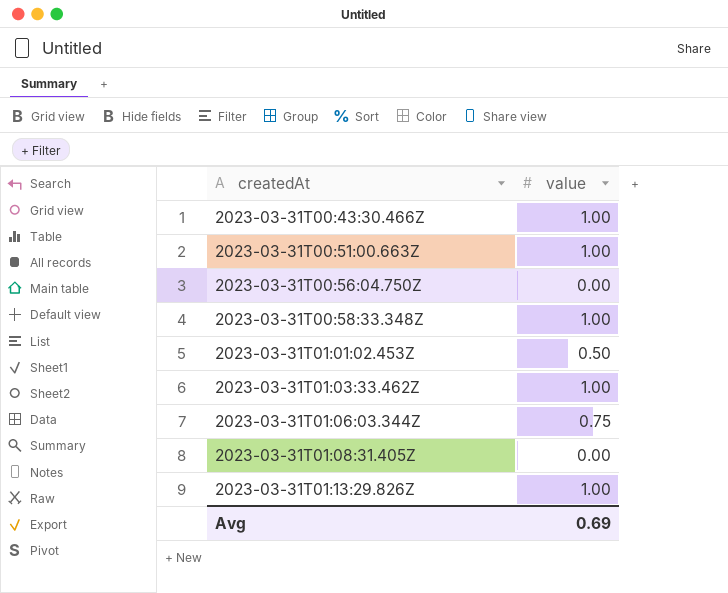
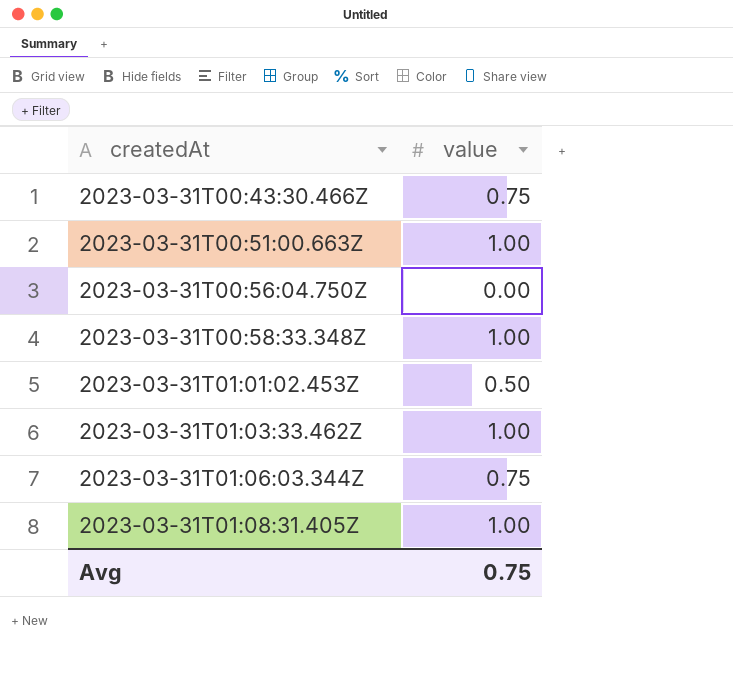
row 2023-03-31T01:13:29.826Z: 1.00 -> none
2023-03-31T00:43:30.466Z | value: 1.00 -> 0.75
2023-03-31T01:08:31.405Z | value: 0.00 -> 1.00
Avg | value: 0.69 -> 0.75

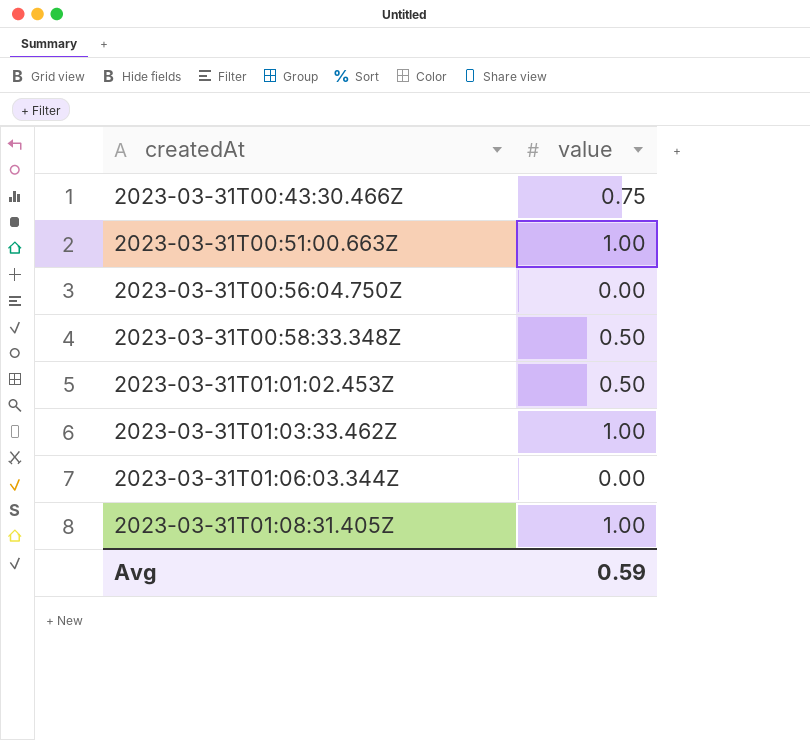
2023-03-31T00:58:33.348Z | value: 1.00 -> 0.50
2023-03-31T01:06:03.344Z | value: 0.75 -> 0.00
Avg | value: 0.75 -> 0.59

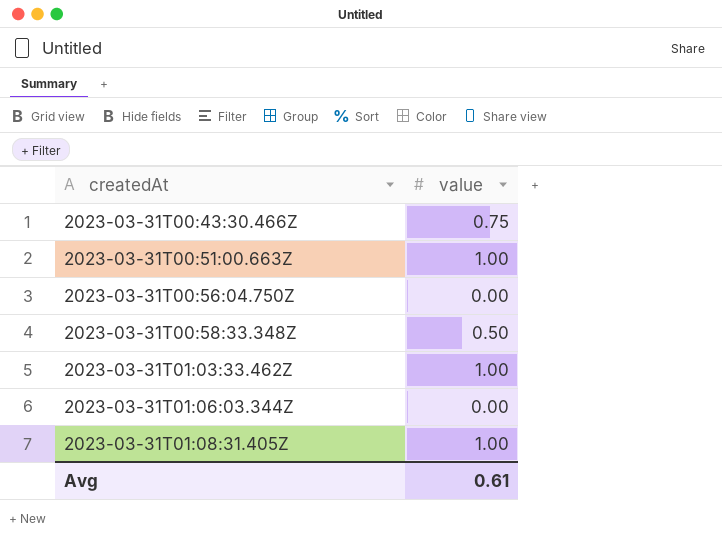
row 2023-03-31T01:01:02.453Z: 0.50 -> none
Avg | value: 0.59 -> 0.61

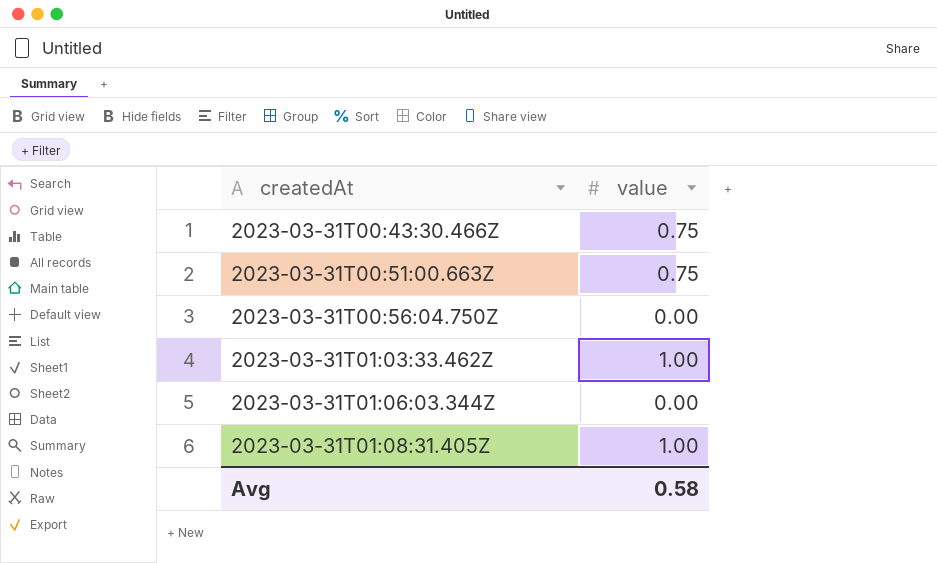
row 2023-03-31T00:58:33.348Z: 0.50 -> none
2023-03-31T00:51:00.663Z | value: 1.00 -> 0.75
Avg | value: 0.61 -> 0.58

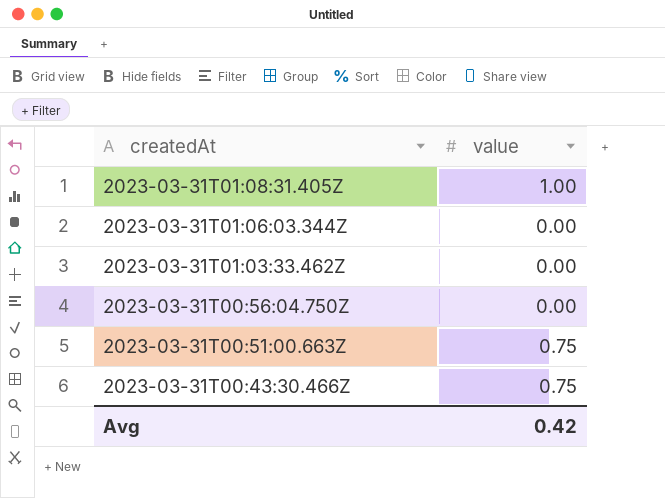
row order: createdAt ascending -> createdAt descending
2023-03-31T01:03:33.462Z | value: 1.00 -> 0.00
Avg | value: 0.58 -> 0.42

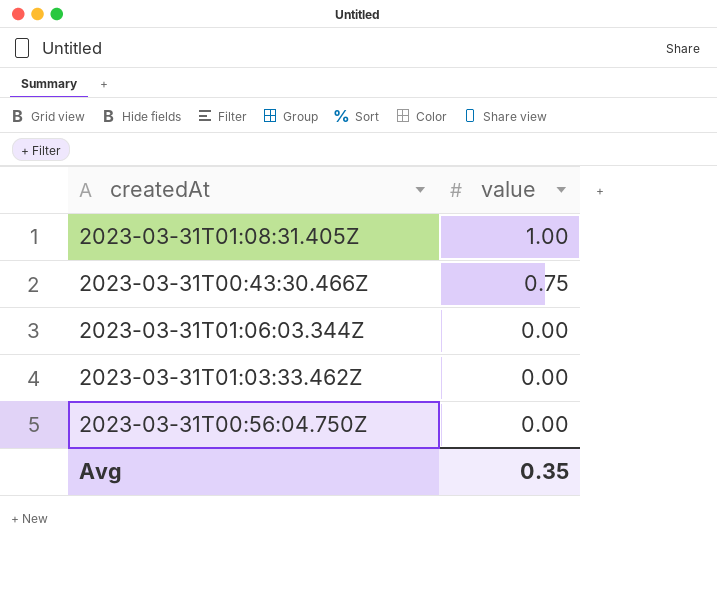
row order: createdAt descending -> value descending
row 2023-03-31T00:51:00.663Z: 0.75 -> none
Avg | value: 0.42 -> 0.35

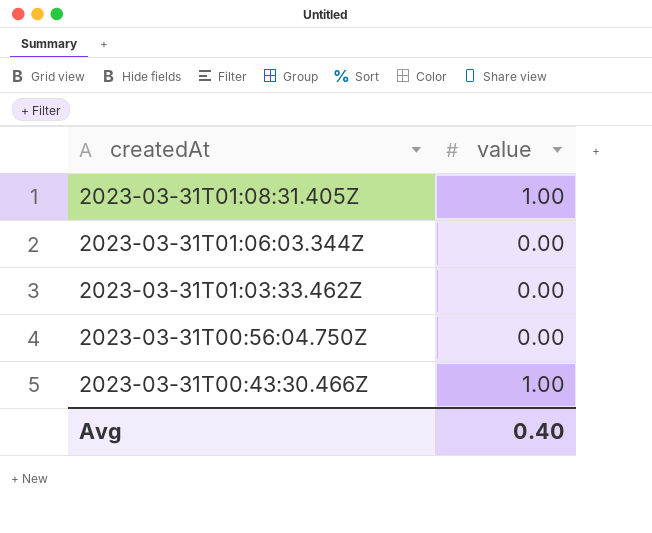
row order: value descending -> createdAt descending
2023-03-31T00:43:30.466Z | value: 0.75 -> 1.00
Avg | value: 0.35 -> 0.40

